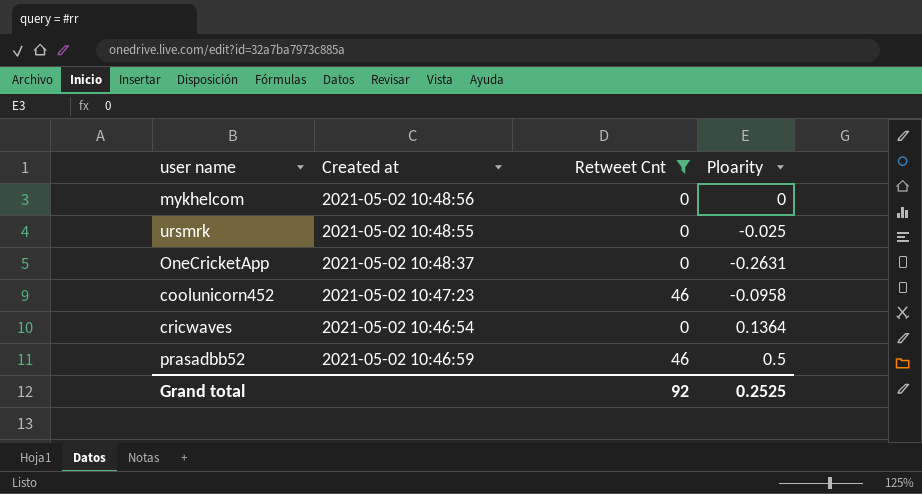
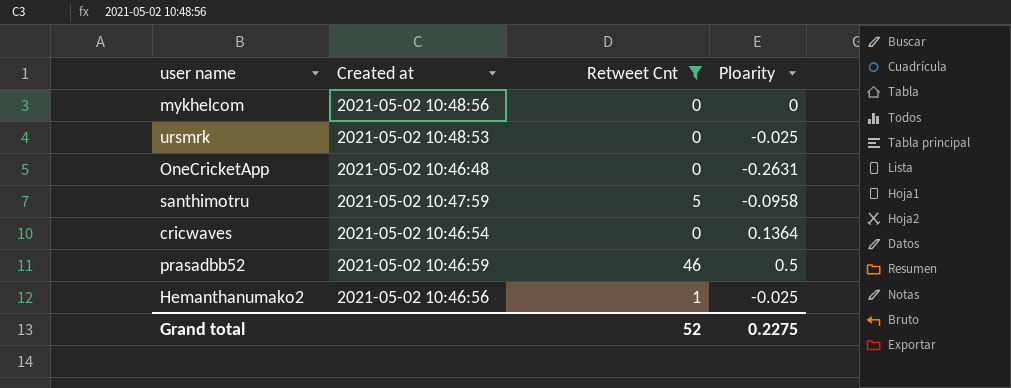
row coolunicorn452: 2021-05-02 10:47:23 | 46 | -0.0958 -> none
ursmrk | Created at: 2021-05-02 10:48:55 -> 2021-05-02 10:48:53
OneCricketApp | Created at: 2021-05-02 10:48:37 -> 2021-05-02 10:46:48
row santhimotru: none -> 2021-05-02 10:47:59 | 5 | -0.0958
row Hemanthanumako2: none -> 2021-05-02 10:46:56 | 1 | -0.025
Grand total | Retweet Cnt: 92 -> 52
Grand total | Ploarity: 0.2525 -> 0.2275

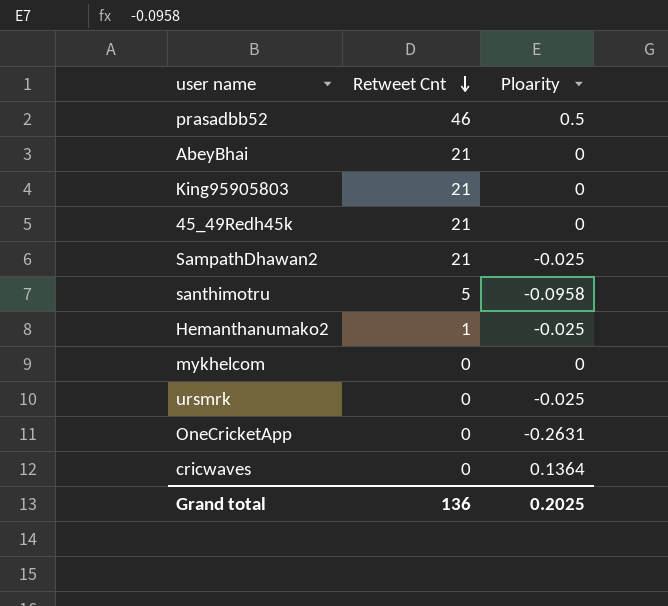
filter: Retweet Cnt != 21 -> none
row order: none -> Retweet Cnt descending
column Created at | position: 2 -> none
Grand total | Retweet Cnt: 52 -> 136
Grand total | Ploarity: 0.2275 -> 0.2025

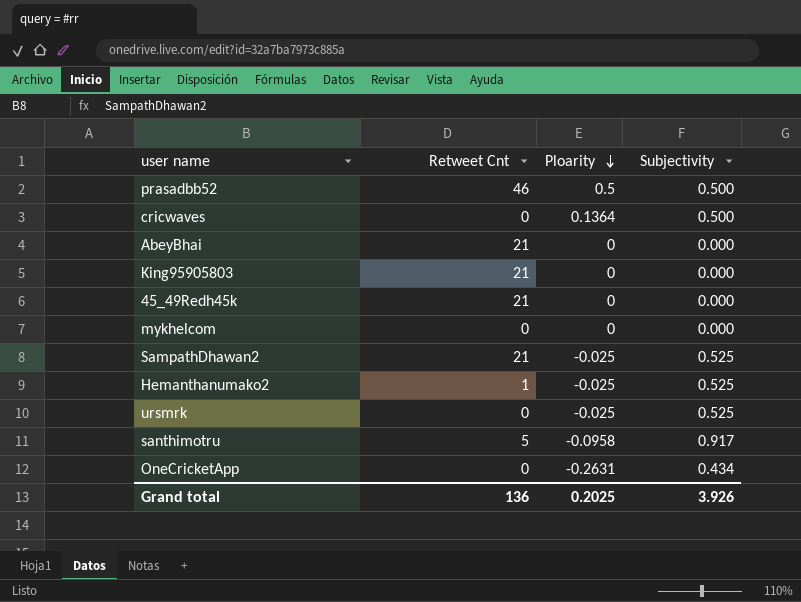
row order: Retweet Cnt descending -> Ploarity descending
column Subjectivity | position: none -> 4

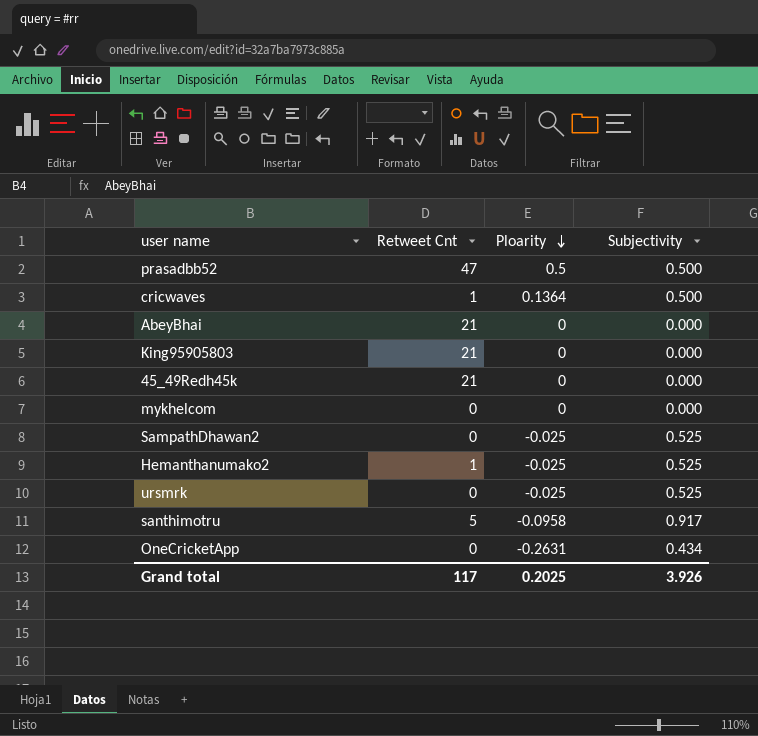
prasadbb52 | Retweet Cnt: 46 -> 47
cricwaves | Retweet Cnt: 0 -> 1
SampathDhawan2 | Retweet Cnt: 21 -> 0
Grand total | Retweet Cnt: 136 -> 117

